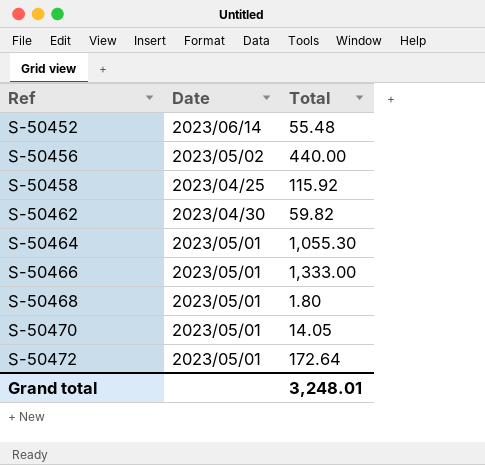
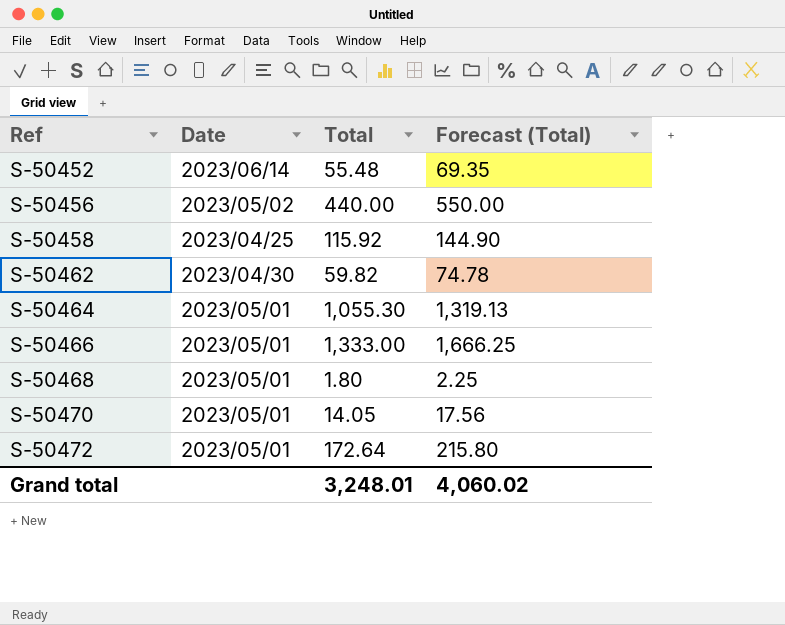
column Forecast (Total) | formula: none -> [Total] * 1.25

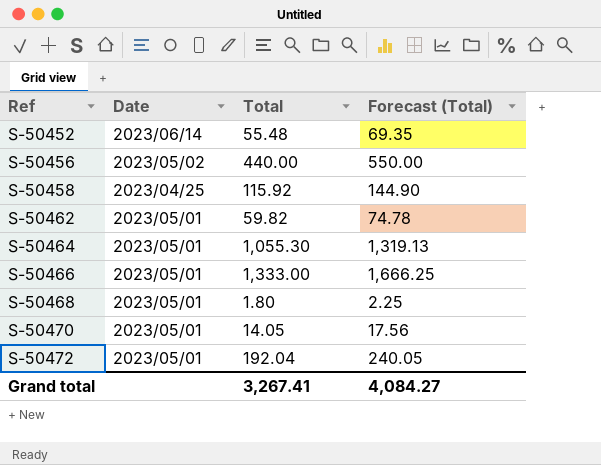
S-50462 | Date: 2023/04/30 -> 2023/05/01
S-50472 | Total: 172.64 -> 192.04
S-50472 | Forecast (Total): 215.80 -> 240.05
Grand total | Total: 3,248.01 -> 3,267.41
Grand total | Forecast (Total): 4,060.02 -> 4,084.27

